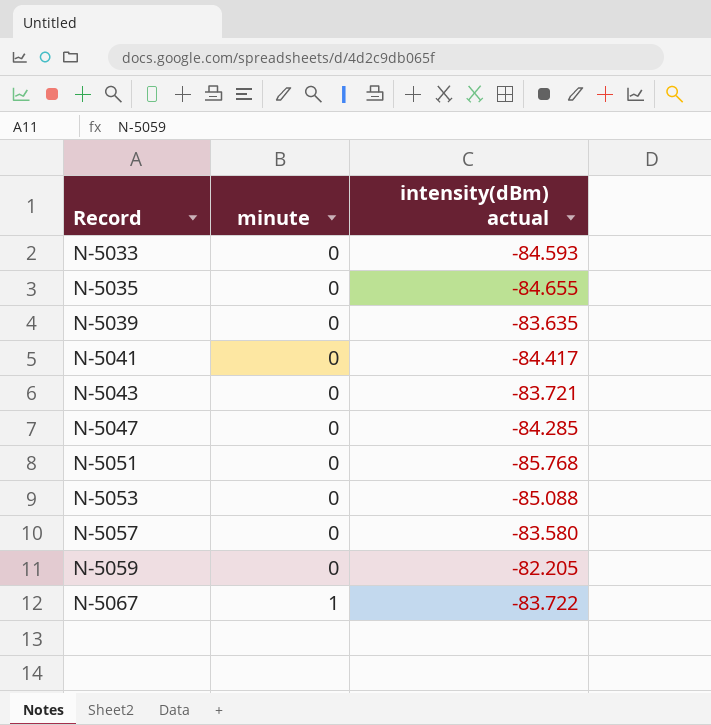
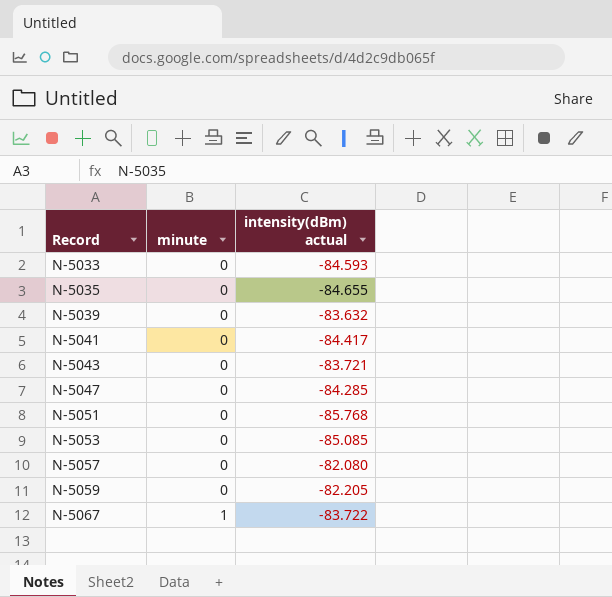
N-5039 | intensity(dBm) actual: -83.635 -> -83.632
N-5053 | intensity(dBm) actual: -85.088 -> -85.085
N-5057 | intensity(dBm) actual: -83.580 -> -82.080

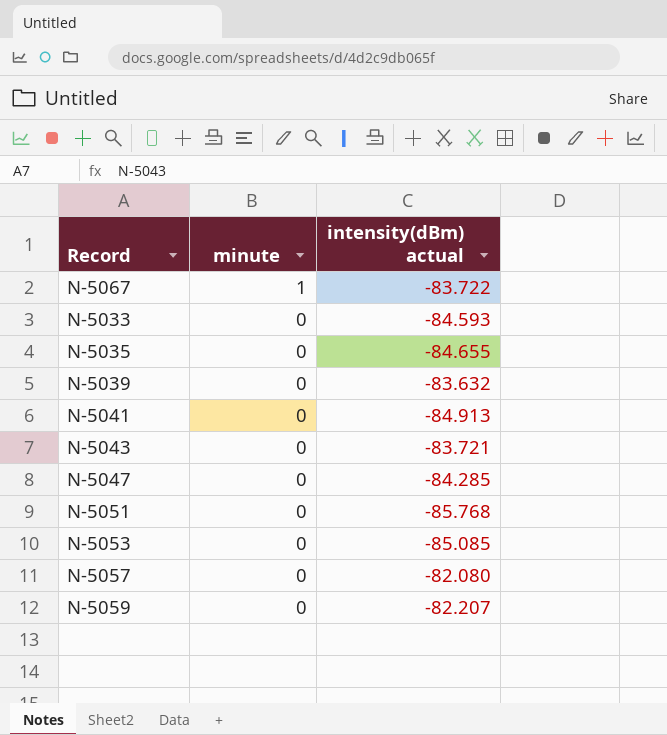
row order: Record ascending -> minute descending
N-5041 | intensity(dBm) actual: -84.417 -> -84.913
N-5059 | intensity(dBm) actual: -82.205 -> -82.207

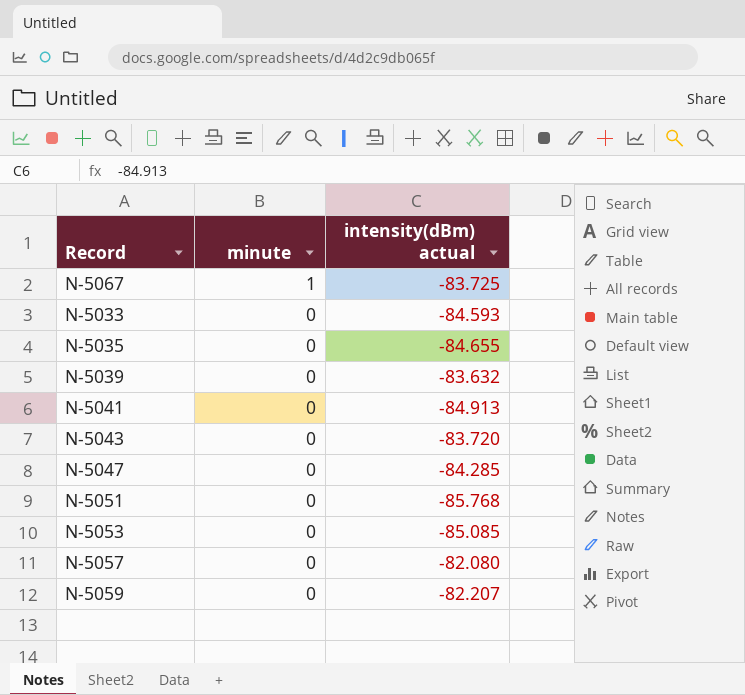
N-5067 | intensity(dBm) actual: -83.722 -> -83.725
N-5043 | intensity(dBm) actual: -83.721 -> -83.720

